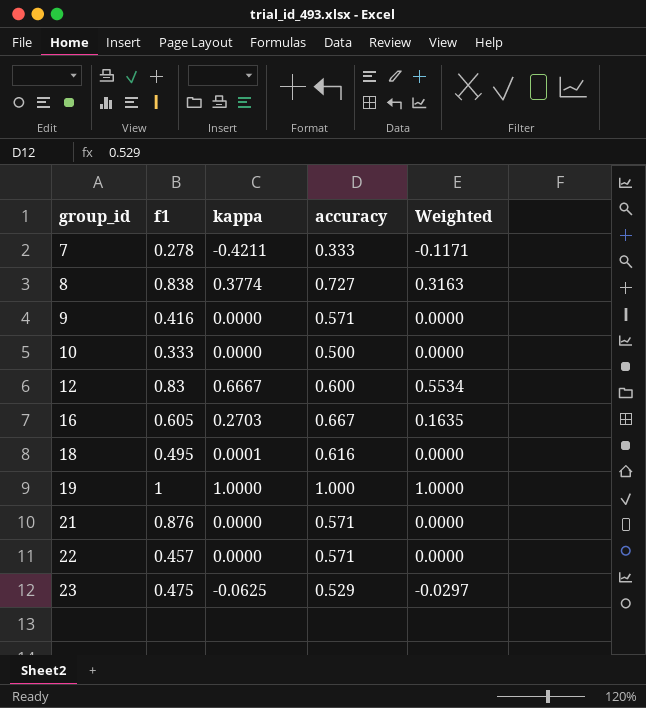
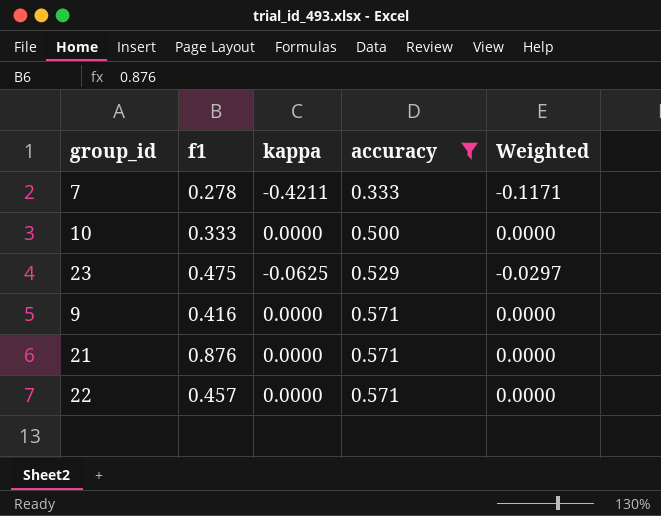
filter: none -> accuracy <= 0.571
row order: group_id ascending -> accuracy ascending

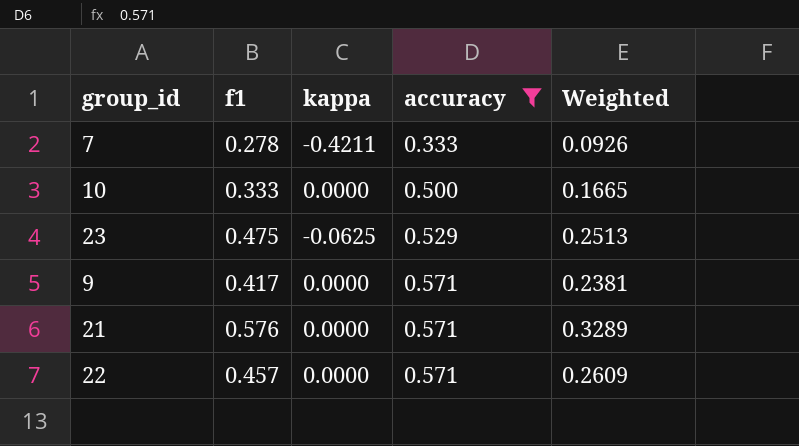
column Weighted | formula: [f1] * [kappa] -> [f1] * [accuracy]
9 | f1: 0.416 -> 0.417
21 | f1: 0.876 -> 0.576

